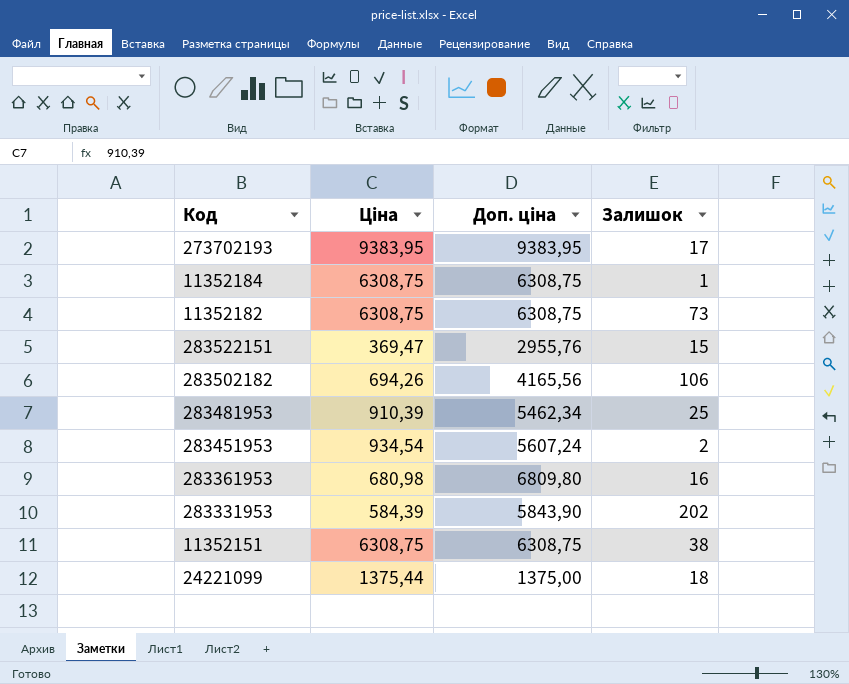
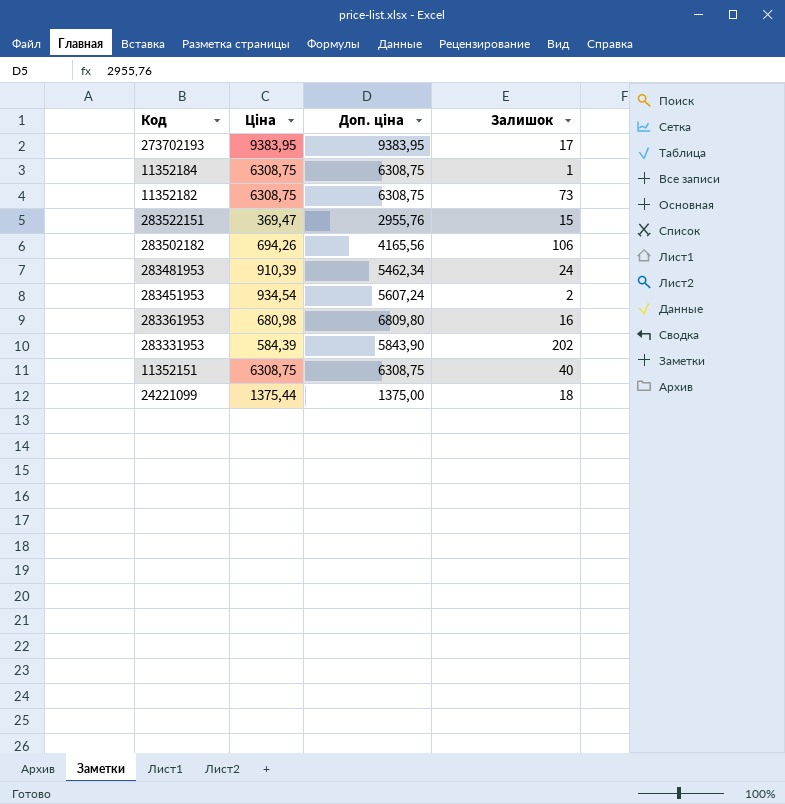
283481953 | Залишок: 25 -> 24
11352151 | Залишок: 38 -> 40

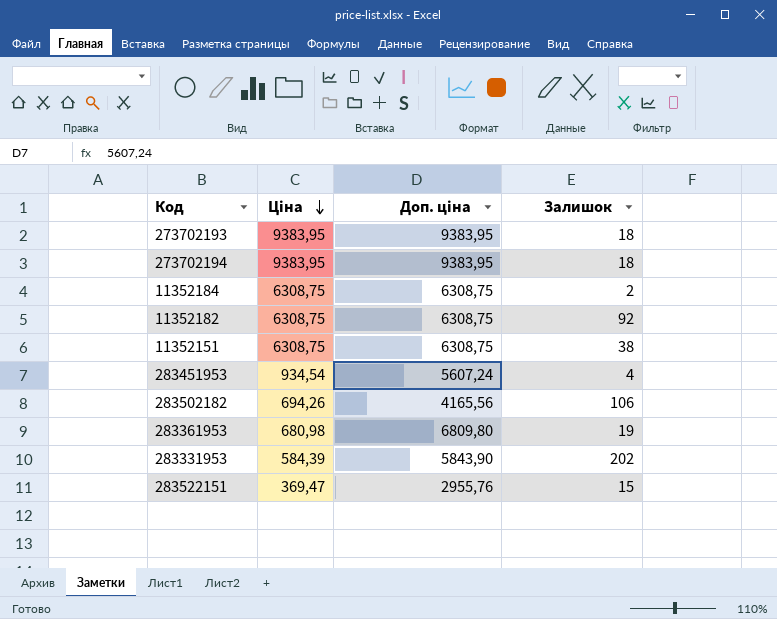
row order: none -> Ціна descending
row 283481953: 910,39 | 5462,34 | 24 -> none
row 24221099: 1375,44 | 1375,00 | 18 -> none
273702193 | Залишок: 17 -> 18
row 273702194: none -> 9383,95 | 9383,95 | 18
11352184 | Залишок: 1 -> 2
11352182 | Залишок: 73 -> 92
11352151 | Залишок: 40 -> 38
283451953 | Залишок: 2 -> 4
283361953 | Залишок: 16 -> 19

